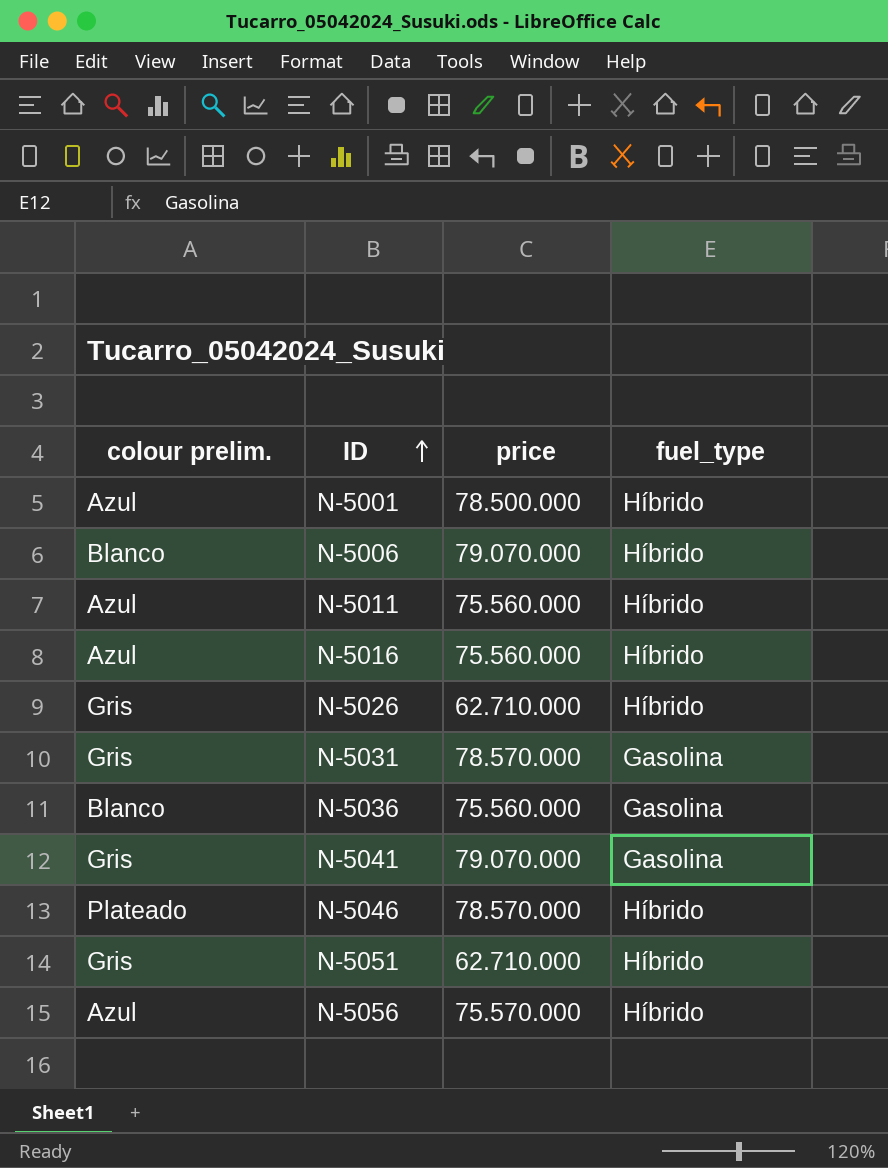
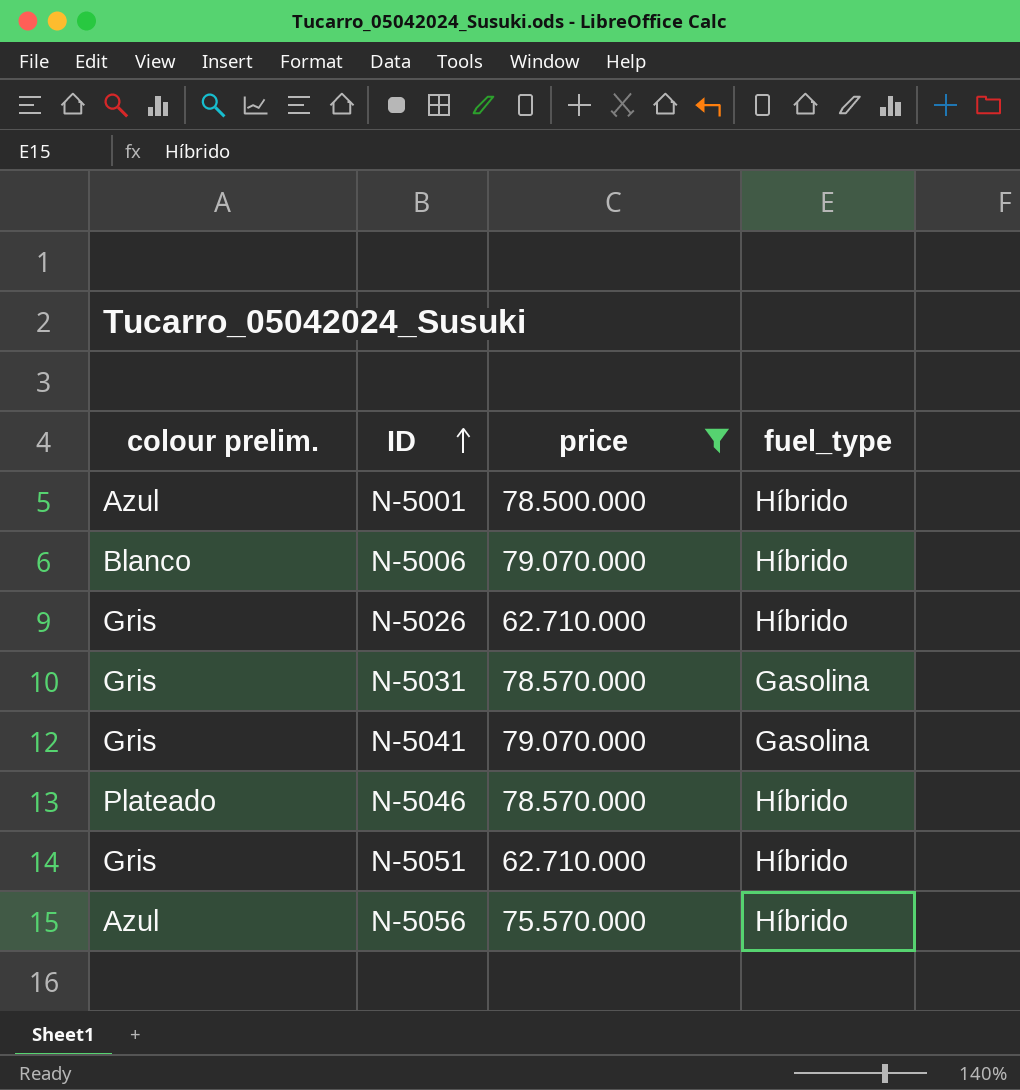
filter: none -> price != 75.560.000

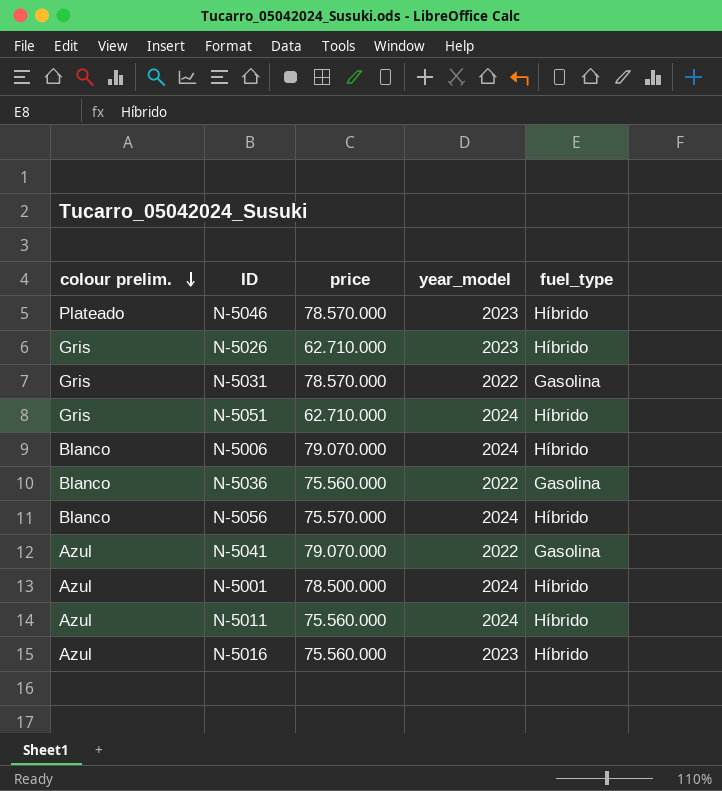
filter: price != 75.560.000 -> none
row order: ID ascending -> colour prelim. descending
column year_model | position: none -> 4
N-5056 | colour prelim.: Azul -> Blanco
N-5041 | colour prelim.: Gris -> Azul

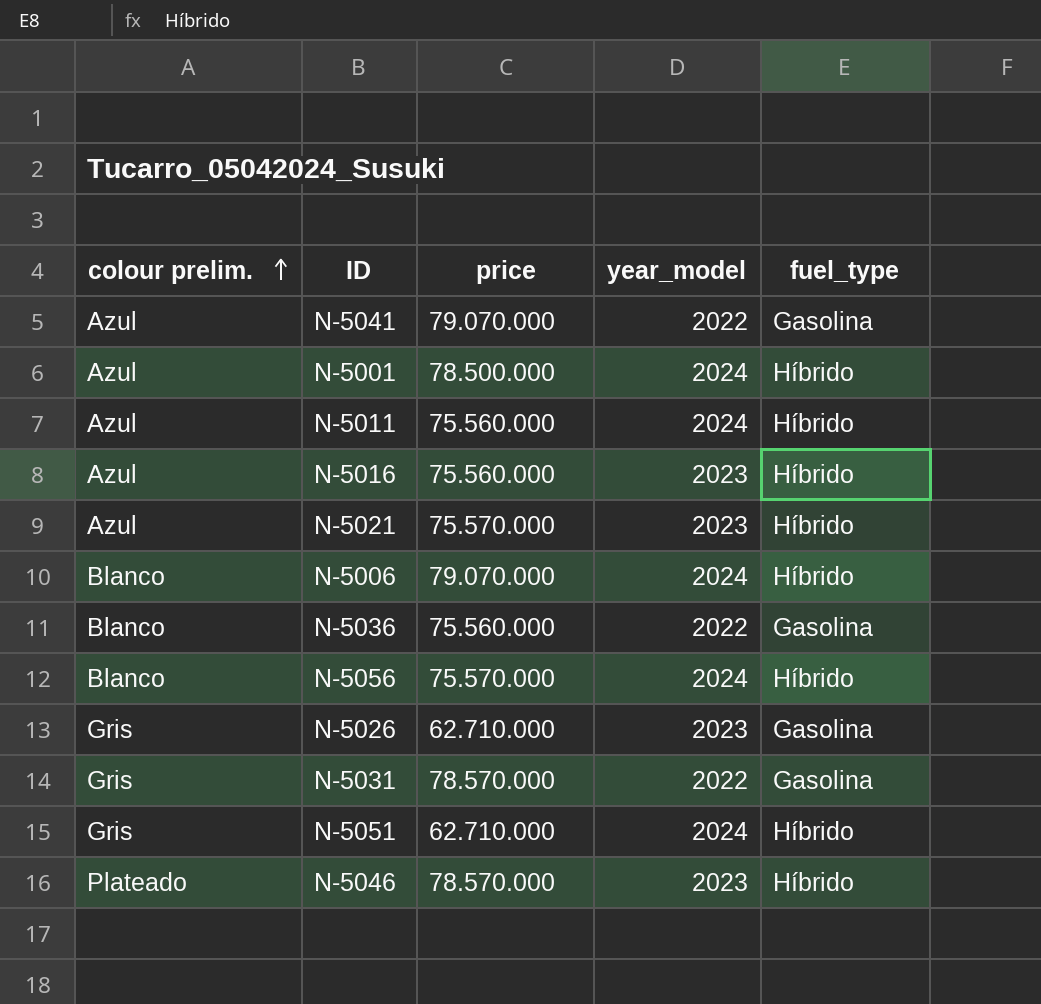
row order: colour prelim. descending -> colour prelim. ascending
row N-5021: none -> Azul | 75.570.000 | 2023 | Híbrido
N-5026 | fuel_type: Híbrido -> Gasolina

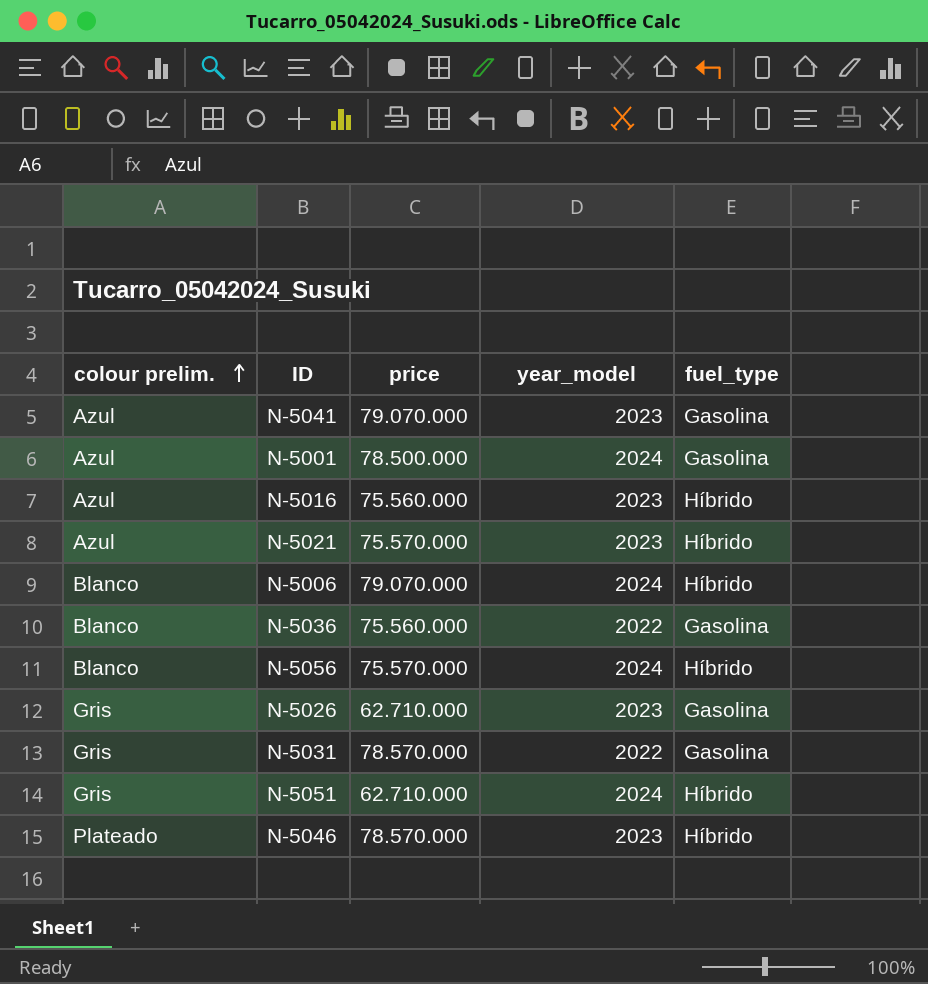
row N-5011: Azul | 75.560.000 | 2024 | Híbrido -> none
N-5041 | year_model: 2022 -> 2023
N-5001 | fuel_type: Híbrido -> Gasolina

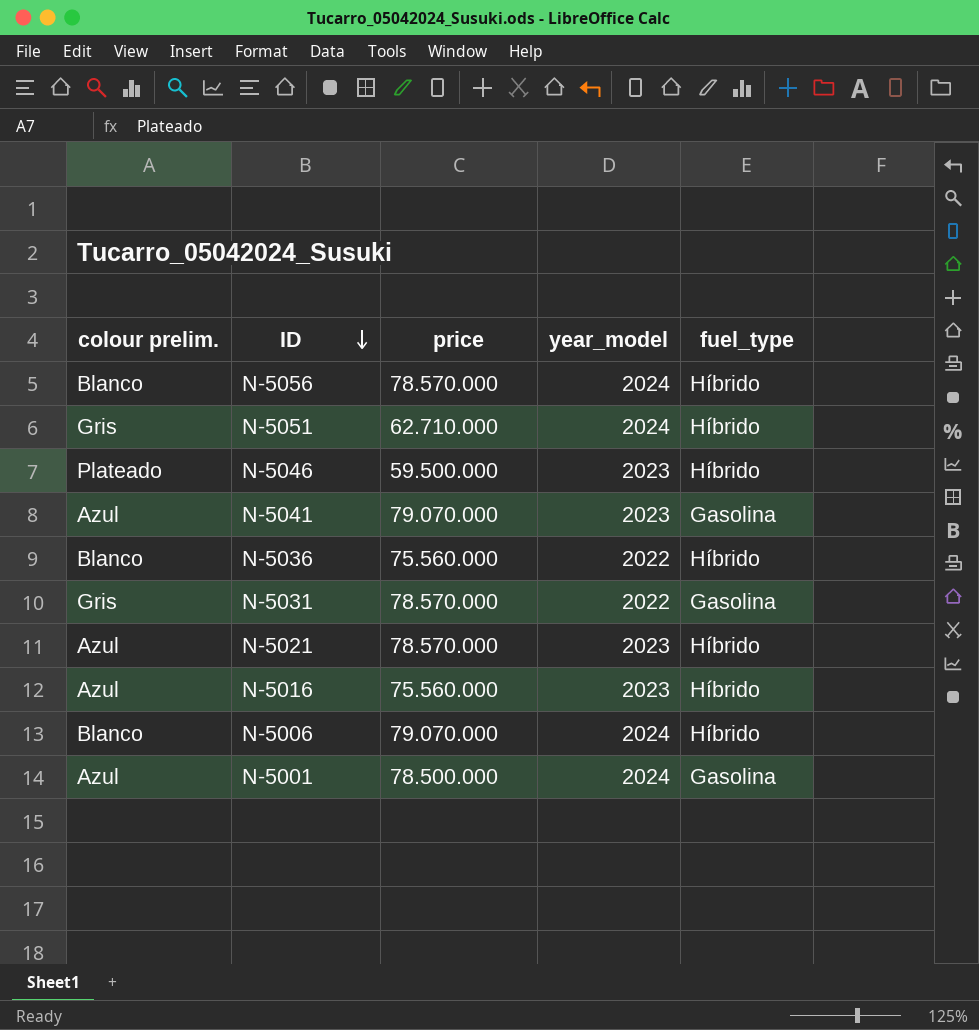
row order: colour prelim. ascending -> ID descending
row N-5026: Gris | 62.710.000 | 2023 | Gasolina -> none
N-5056 | price: 75.570.000 -> 78.570.000
N-5046 | price: 78.570.000 -> 59.500.000
N-5036 | fuel_type: Gasolina -> Híbrido
N-5021 | price: 75.570.000 -> 78.570.000

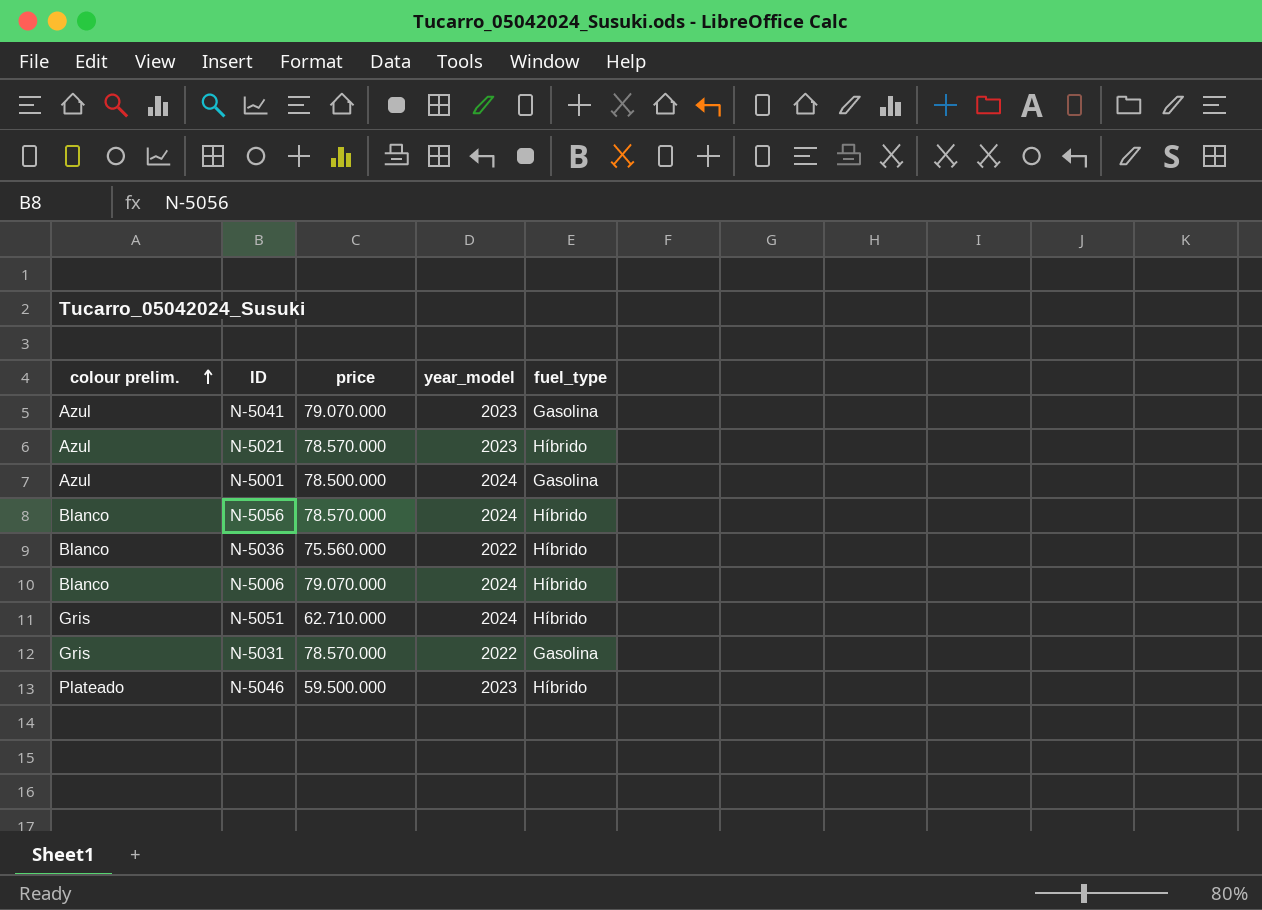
row order: ID descending -> colour prelim. ascending
row N-5016: Azul | 75.560.000 | 2023 | Híbrido -> none

